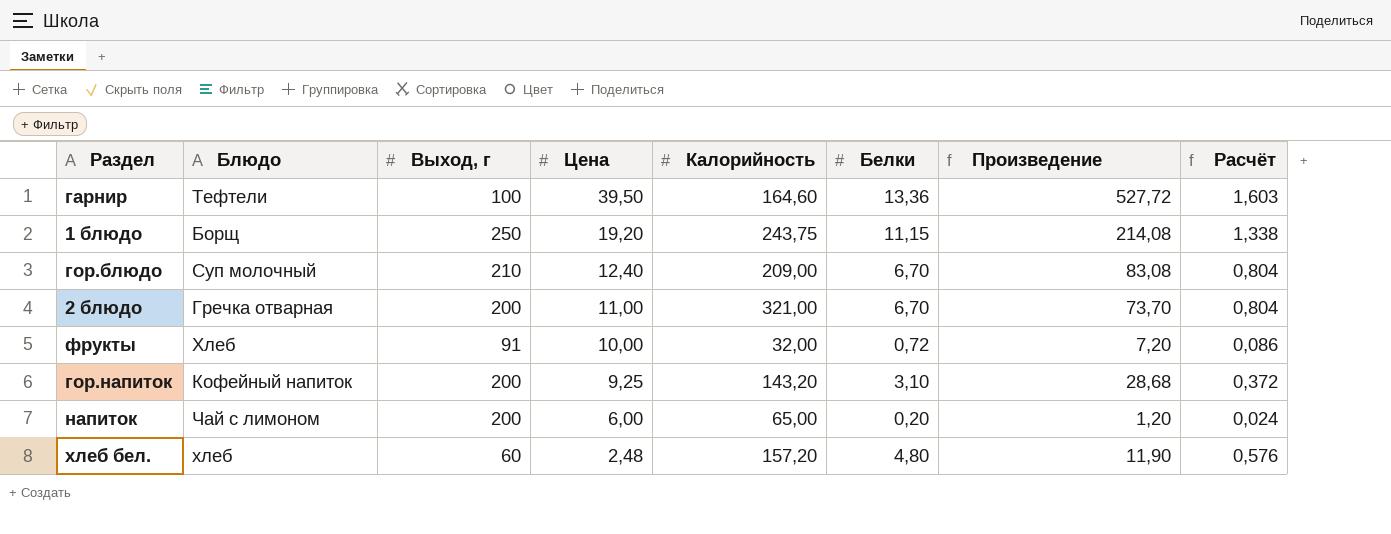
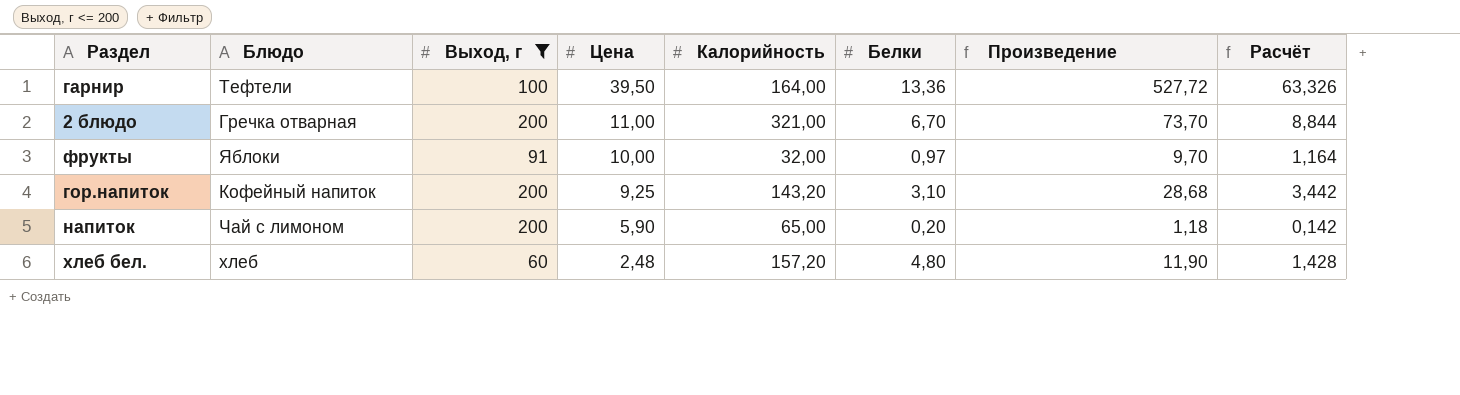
filter: none -> Выход, г <= 200
column Расчёт | formula: [Белки] * 0,12 -> [Произведение] * 0,12
гарнир | Калорийность: 164,60 -> 164,00
фрукты | Блюдо: Хлеб -> Яблоки
фрукты | Белки: 0,72 -> 0,97
фрукты | Произведение: 7,20 -> 9,70
напиток | Цена: 6,00 -> 5,90
напиток | Произведение: 1,20 -> 1,18

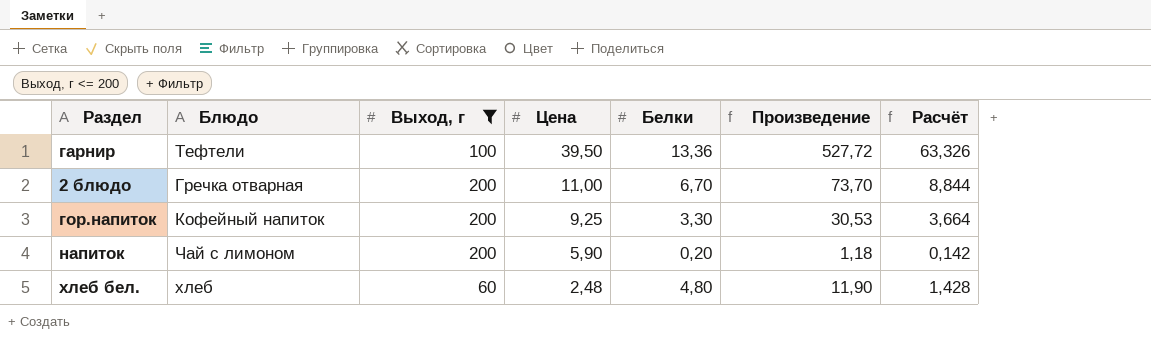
column Калорийность | position: 5 -> none
row фрукты: Яблоки | 91 | 10,00 | 32,00 | 0,97 | 9,70 | 1,164 -> none
гор.напиток | Белки: 3,10 -> 3,30
гор.напиток | Произведение: 28,68 -> 30,53
гор.напиток | Расчёт: 3,442 -> 3,664

